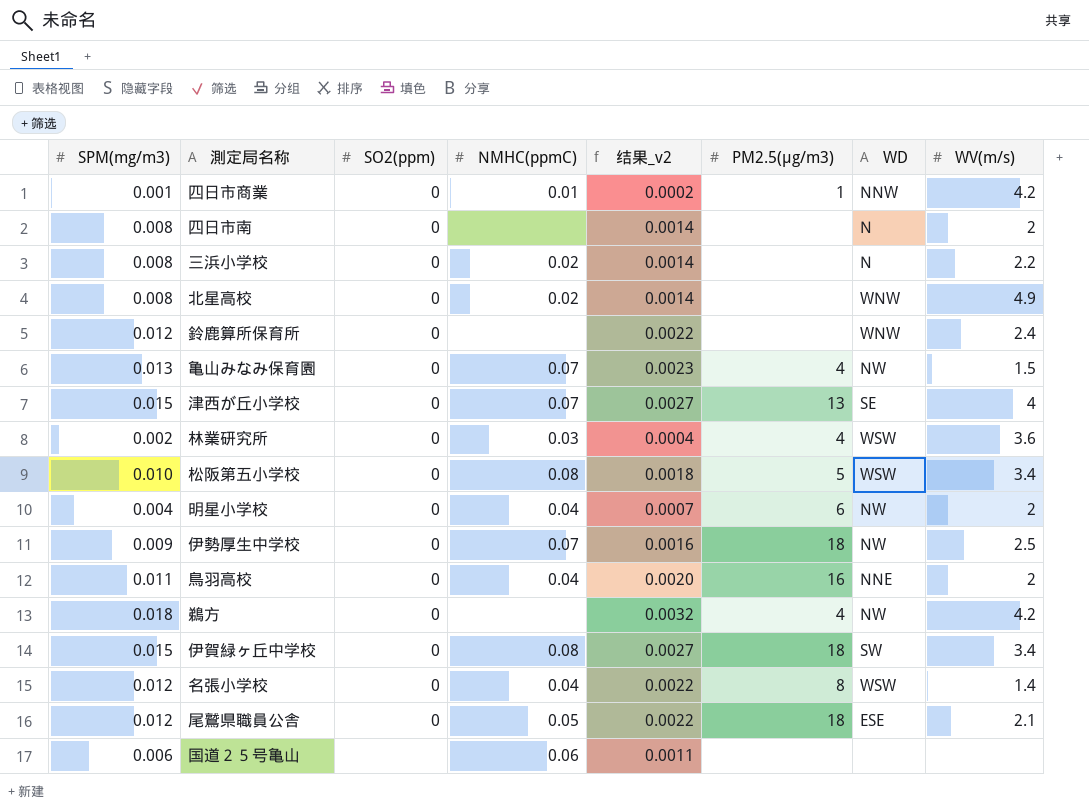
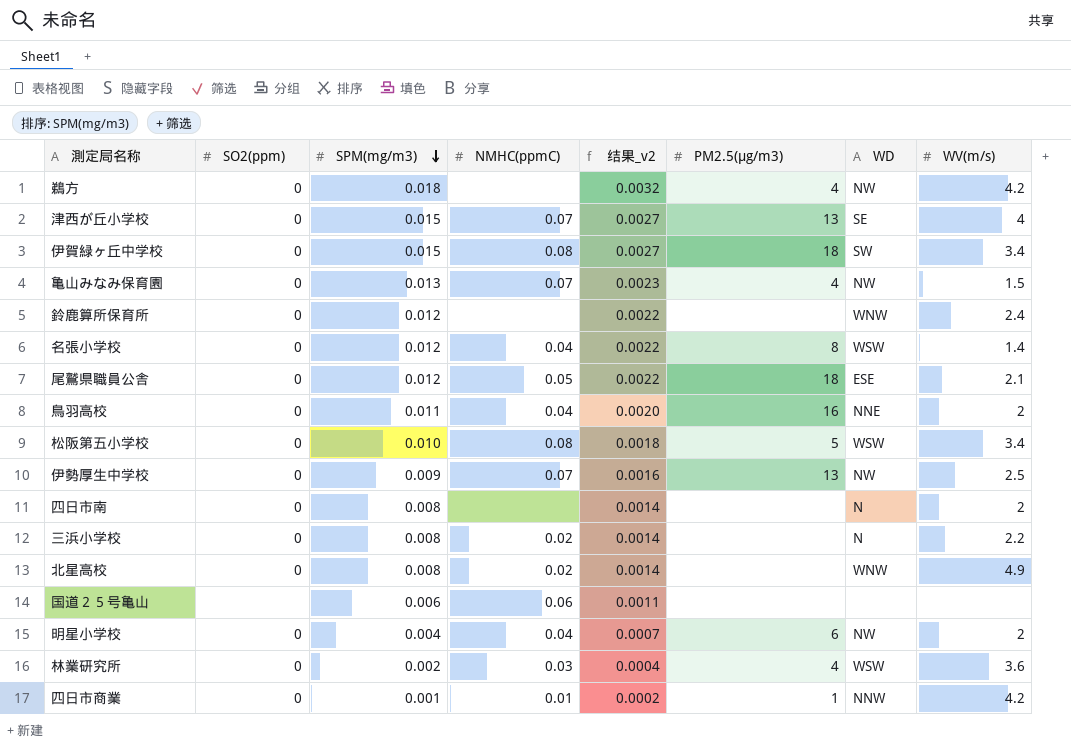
row order: none -> SPM(mg/m3) descending
column SPM(mg/m3) | position: 1 -> 3
伊勢厚生中学校 | PM2.5(μg/m3): 18 -> 13

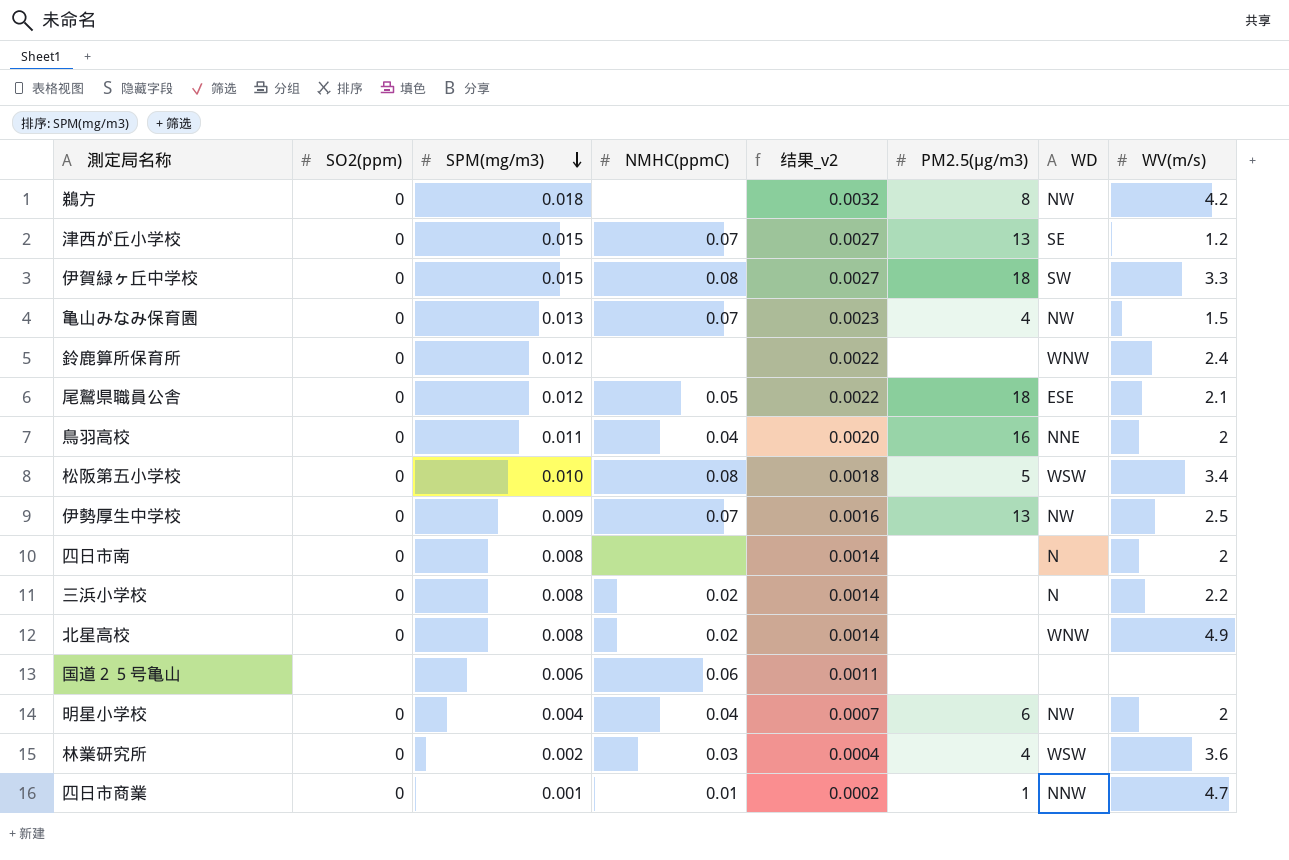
row 名張小学校: 0 | 0.012 | 0.04 | 0.0022 | 8 | WSW | 1.4 -> none
鵜方 | PM2.5(μg/m3): 4 -> 8
津西が丘小学校 | WV(m/s): 4 -> 1.2
伊賀緑ヶ丘中学校 | WV(m/s): 3.4 -> 3.3
四日市商業 | WV(m/s): 4.2 -> 4.7

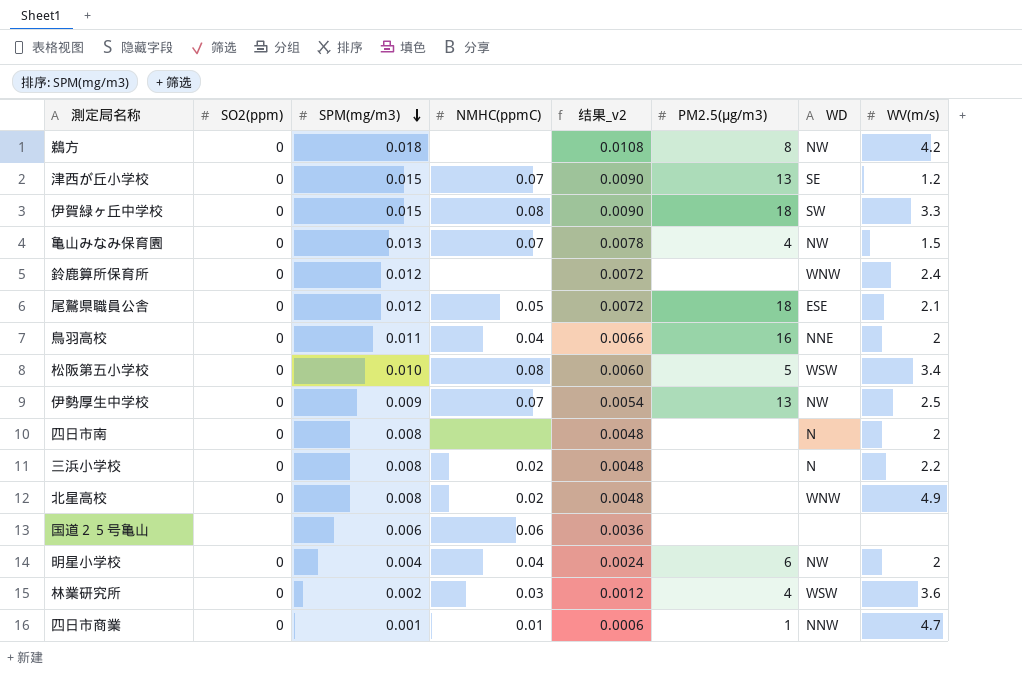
column 结果_v2 | formula: [SPM(mg/m3)] * 0.18 -> [SPM(mg/m3)] * 0.6

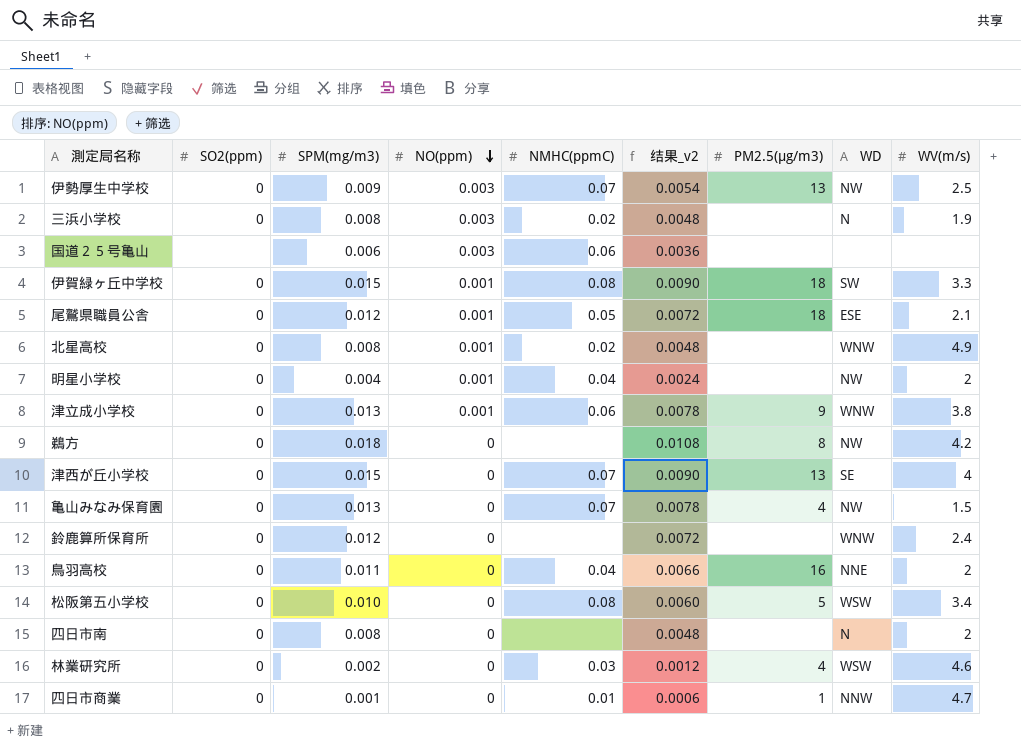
row order: SPM(mg/m3) descending -> NO(ppm) descending
column NO(ppm) | position: none -> 4
三浜小学校 | WV(m/s): 2.2 -> 1.9
明星小学校 | PM2.5(μg/m3): 6 -> none
row 津立成小学校: none -> 0 | 0.013 | 0.001 | 0.06 | 0.0078 | 9 | WNW | 3.8
津西が丘小学校 | WV(m/s): 1.2 -> 4
林業研究所 | WV(m/s): 3.6 -> 4.6

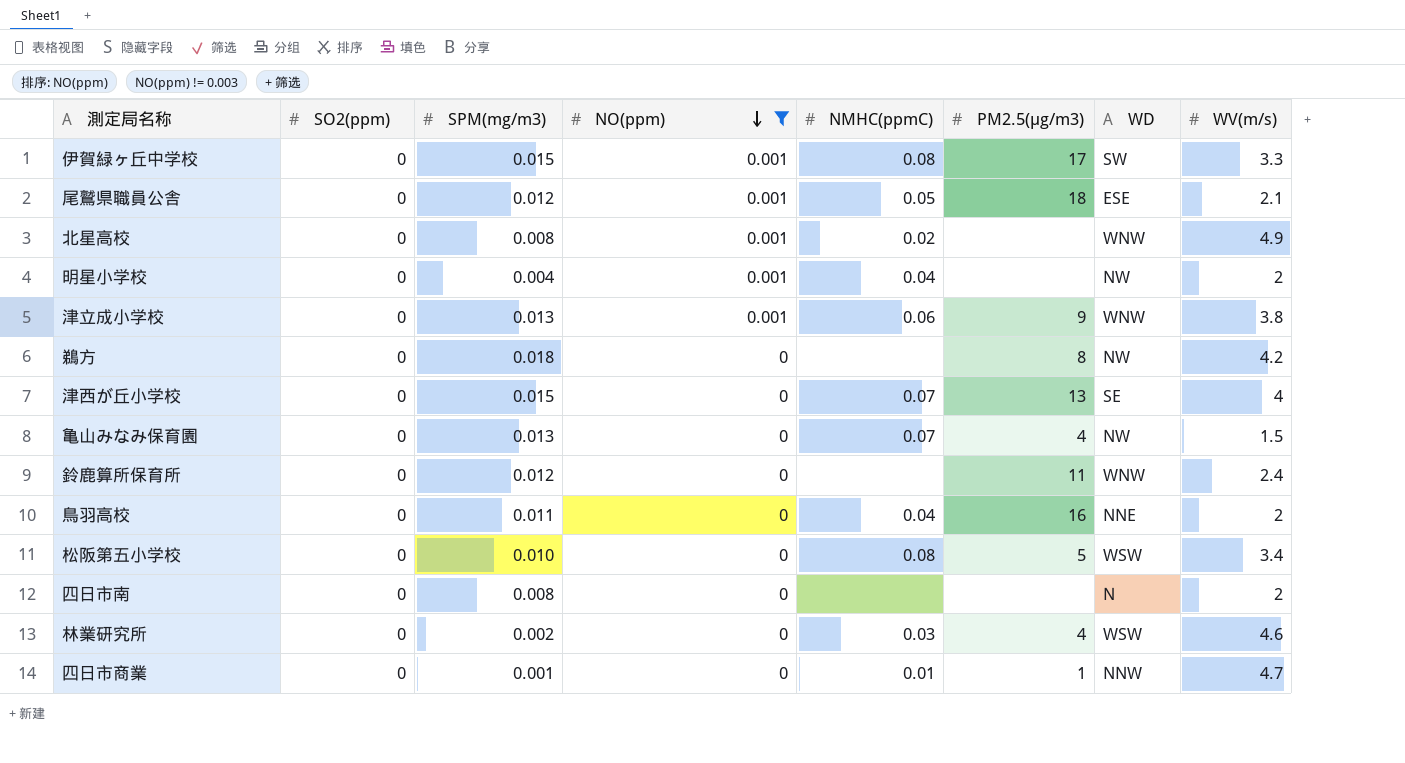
filter: none -> NO(ppm) != 0.003
column 结果_v2 | formula: [SPM(mg/m3)] * 0.6 -> none
伊賀緑ヶ丘中学校 | PM2.5(μg/m3): 18 -> 17
鈴鹿算所保育所 | PM2.5(μg/m3): none -> 11

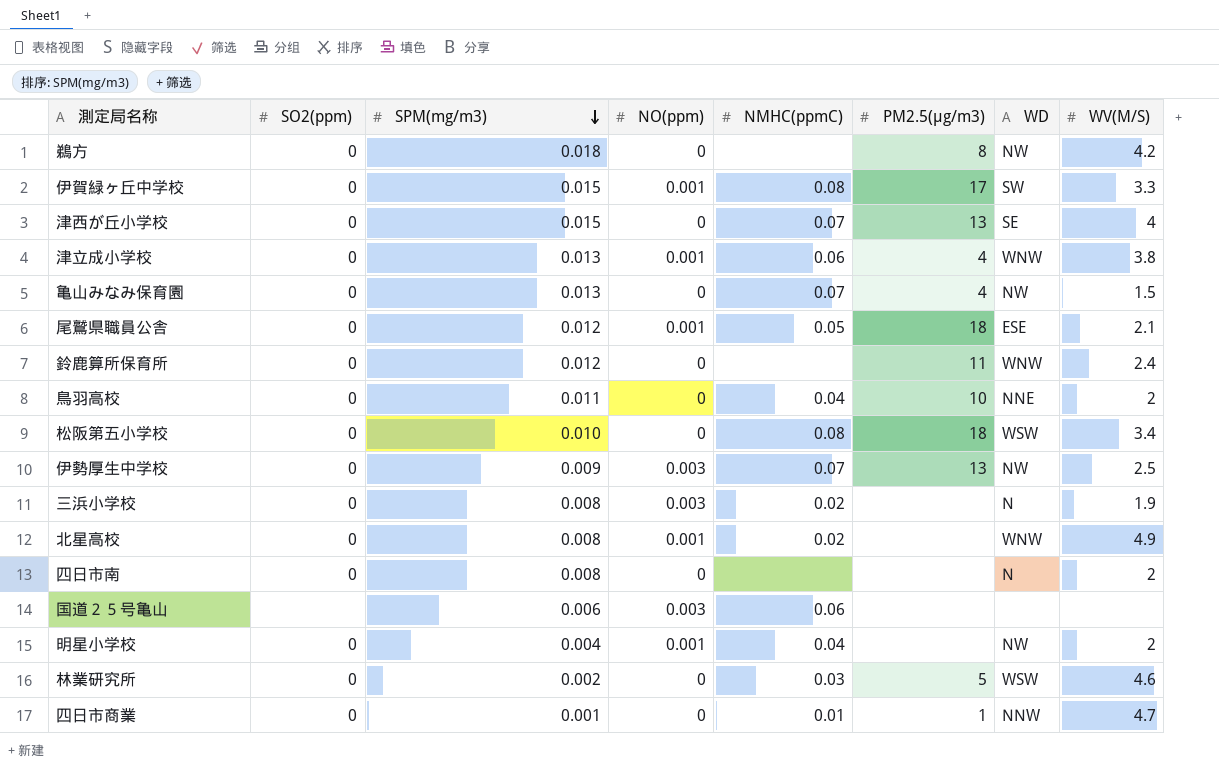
filter: NO(ppm) != 0.003 -> none
row order: NO(ppm) descending -> SPM(mg/m3) descending
column name: WV(m/s) -> WV(M/S)
津立成小学校 | PM2.5(μg/m3): 9 -> 4
鳥羽高校 | PM2.5(μg/m3): 16 -> 10
松阪第五小学校 | PM2.5(μg/m3): 5 -> 18
林業研究所 | PM2.5(μg/m3): 4 -> 5

